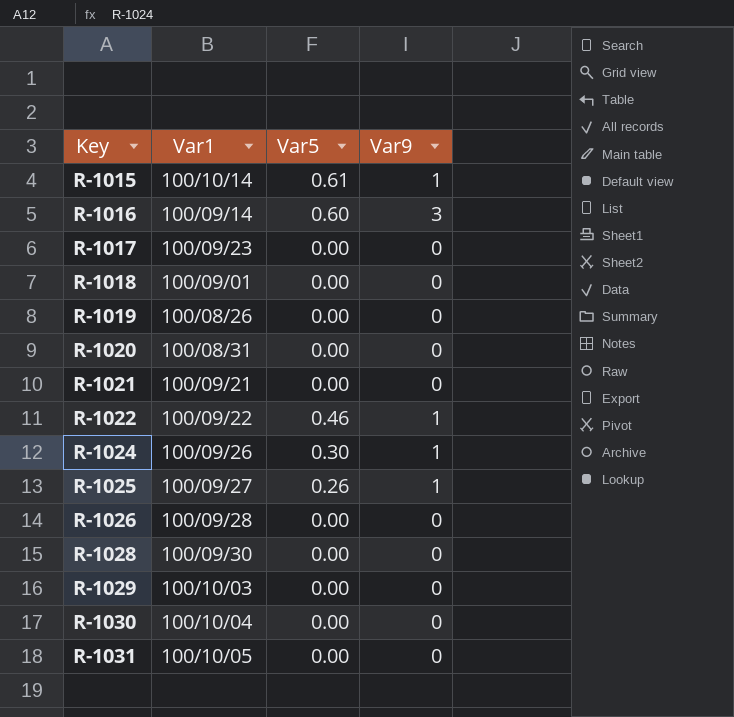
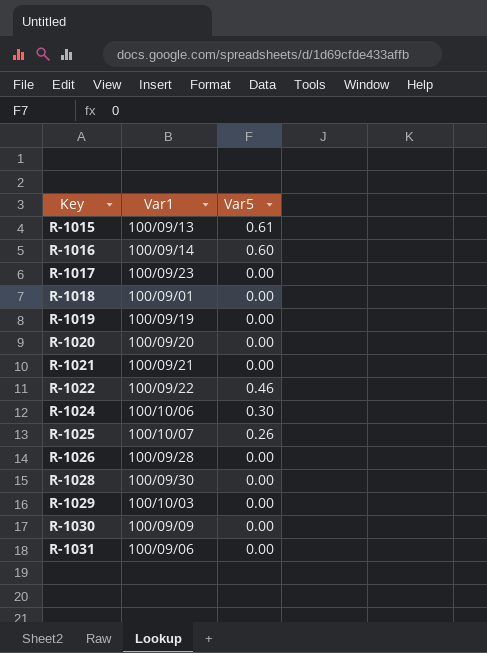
column Var9 | position: 4 -> none
R-1015 | Var1: 100/10/14 -> 100/09/13
R-1019 | Var1: 100/08/26 -> 100/09/19
R-1020 | Var1: 100/08/31 -> 100/09/20
R-1024 | Var1: 100/09/26 -> 100/10/06
R-1025 | Var1: 100/09/27 -> 100/10/07
R-1030 | Var1: 100/10/04 -> 100/09/09
R-1031 | Var1: 100/10/05 -> 100/09/06

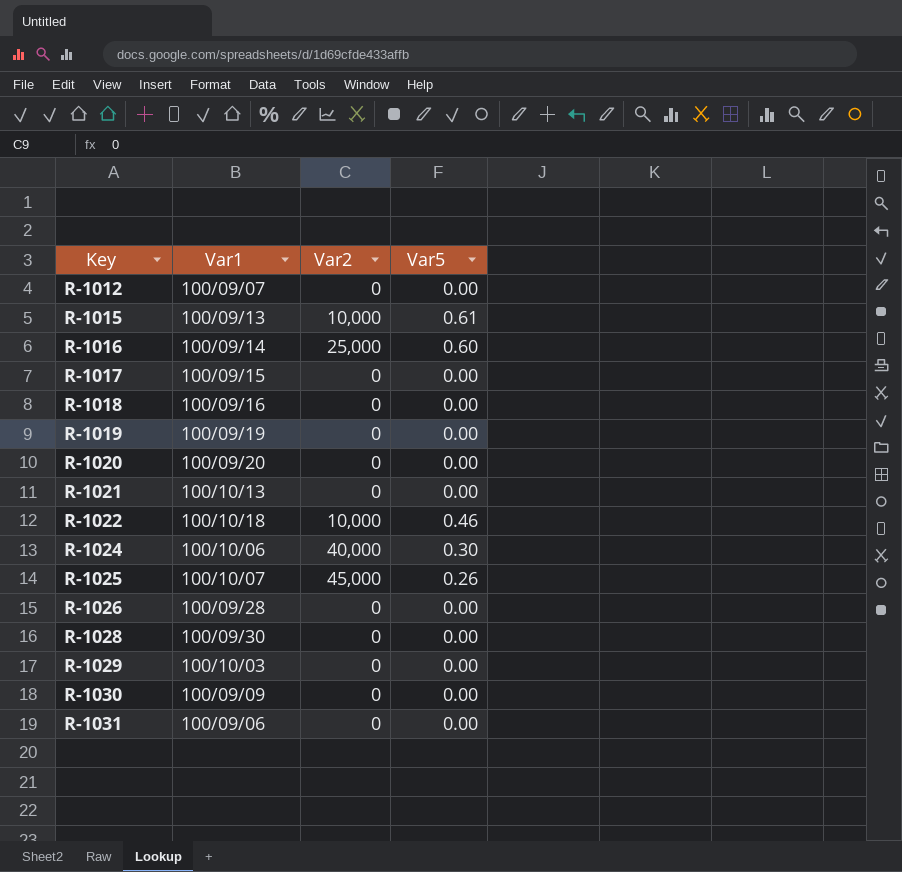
column Var2 | position: none -> 3
row R-1012: none -> 100/09/07 | 0 | 0.00
R-1017 | Var1: 100/09/23 -> 100/09/15
R-1018 | Var1: 100/09/01 -> 100/09/16
R-1021 | Var1: 100/09/21 -> 100/10/13
R-1022 | Var1: 100/09/22 -> 100/10/18

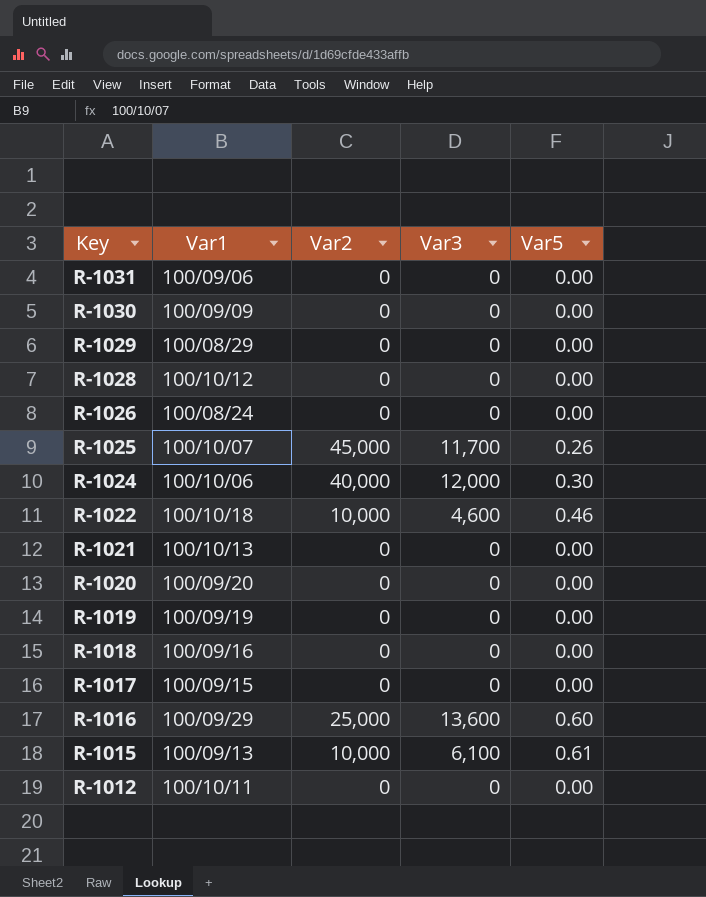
row order: Key ascending -> Key descending
column Var3 | position: none -> 4
R-1029 | Var1: 100/10/03 -> 100/08/29
R-1028 | Var1: 100/09/30 -> 100/10/12
R-1026 | Var1: 100/09/28 -> 100/08/24
R-1016 | Var1: 100/09/14 -> 100/09/29
R-1012 | Var1: 100/09/07 -> 100/10/11

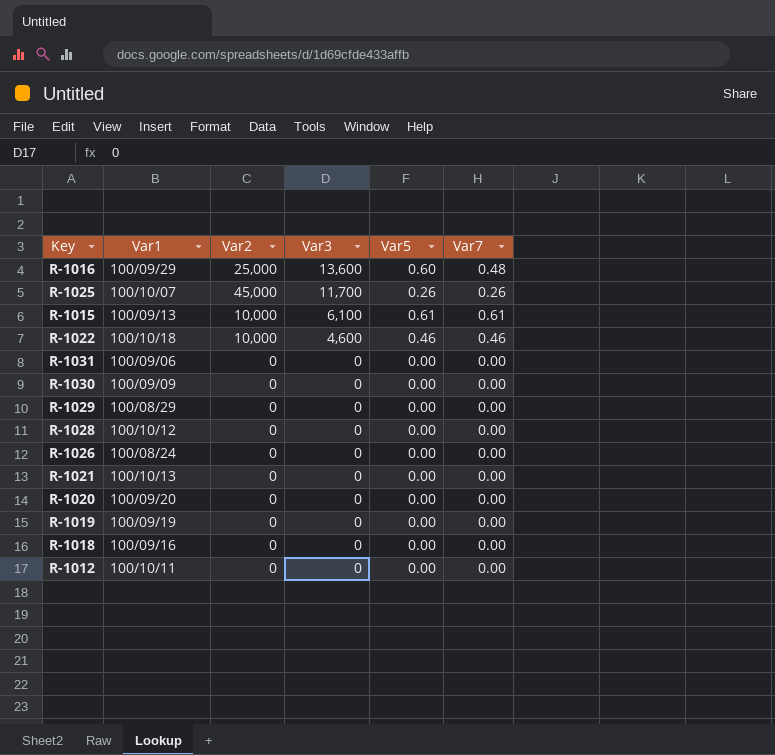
row order: Key descending -> Var3 descending
column Var7 | position: none -> 6
row R-1024: 100/10/06 | 40,000 | 12,000 | 0.30 -> none
row R-1017: 100/09/15 | 0 | 0 | 0.00 -> none

